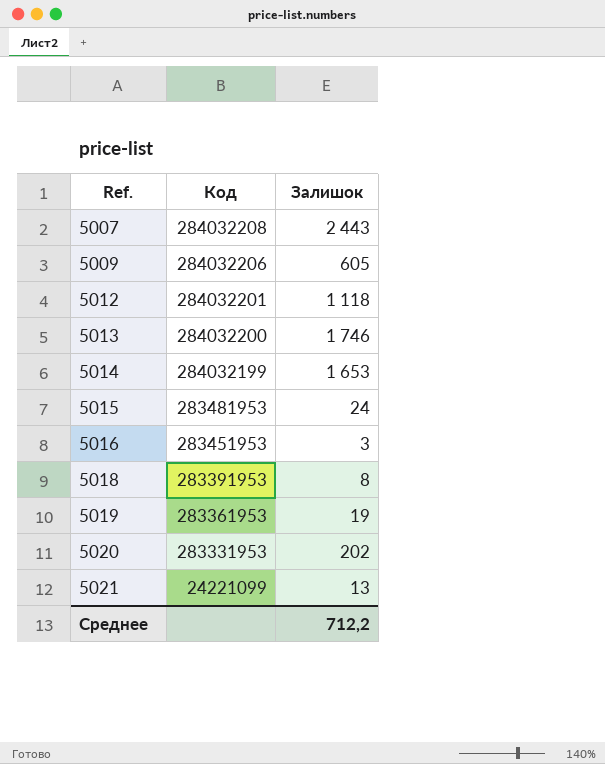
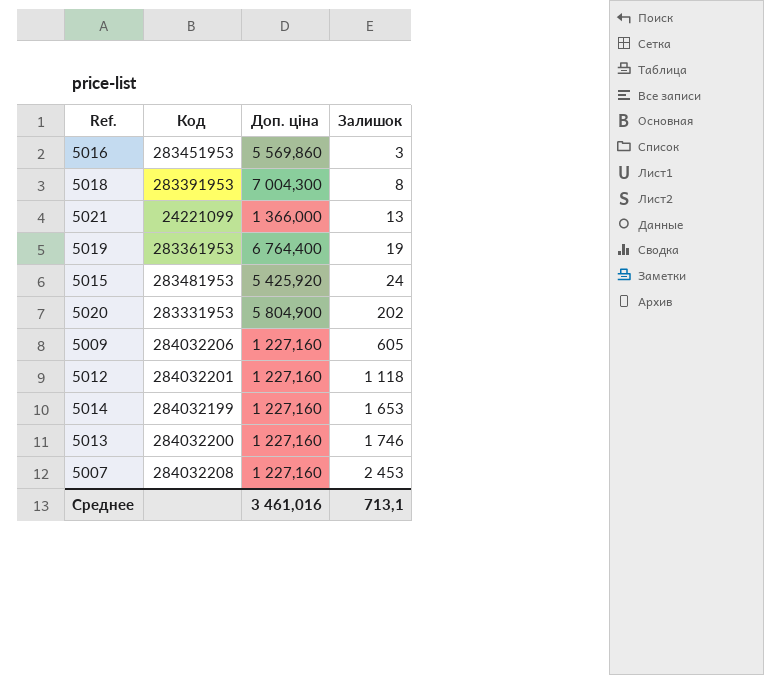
row order: Ref. ascending -> Залишок ascending
column Доп. ціна | position: none -> 3
5007 | Залишок: 2 443 -> 2 453
Среднее | Залишок: 712,2 -> 713,1

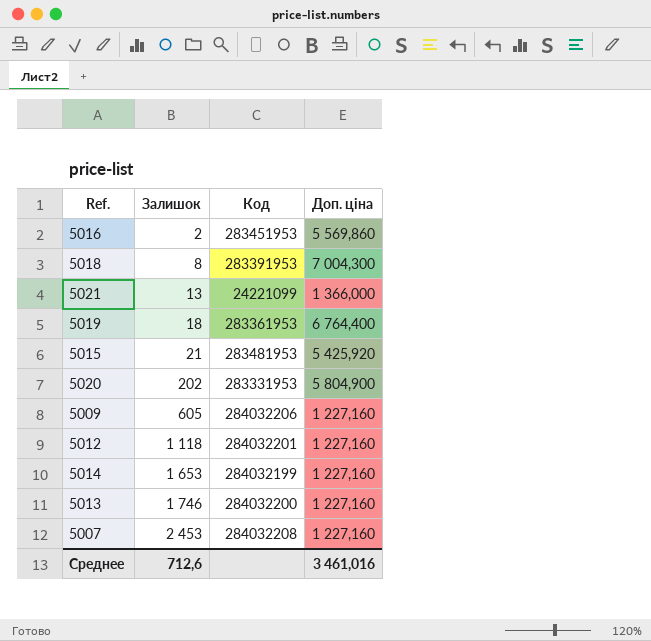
column Залишок | position: 4 -> 2
5016 | Залишок: 3 -> 2
5019 | Залишок: 19 -> 18
5015 | Залишок: 24 -> 21
Среднее | Залишок: 713,1 -> 712,6

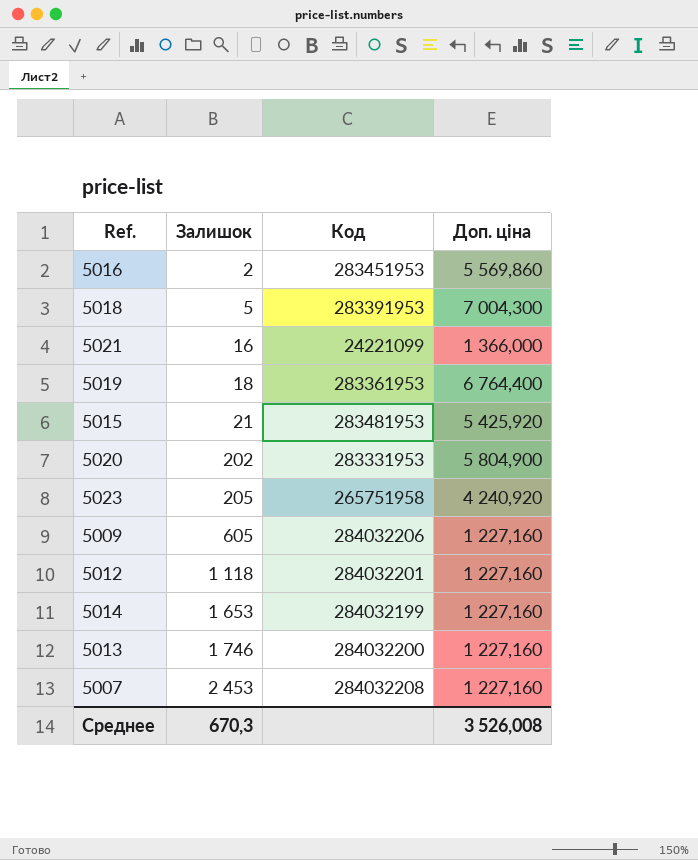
5018 | Залишок: 8 -> 5
5021 | Залишок: 13 -> 16
row 5023: none -> 205 | 265751958 | 4 240,920
Среднее | Залишок: 712,6 -> 670,3
Среднее | Доп. ціна: 3 461,016 -> 3 526,008

